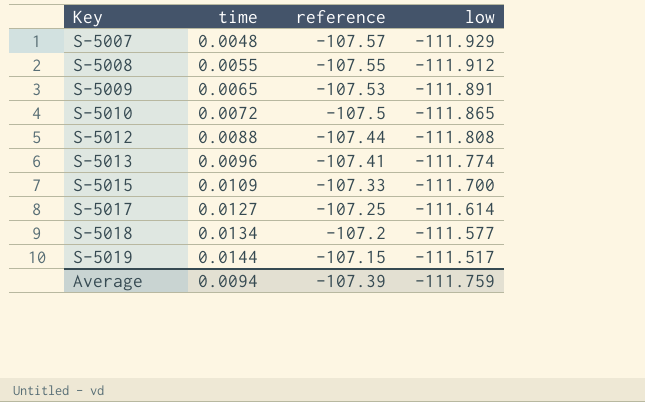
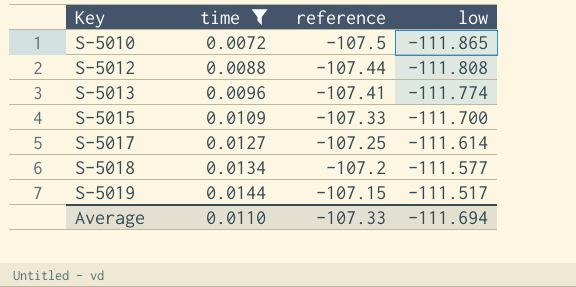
filter: none -> time >= 0.0072
Average | time: 0.0094 -> 0.0110
Average | reference: -107.39 -> -107.33
Average | low: -111.759 -> -111.694

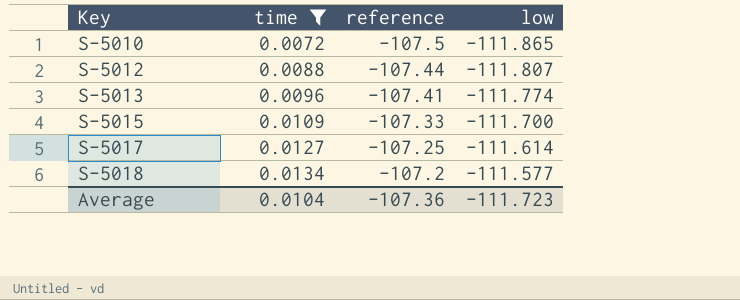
row S-5019: 0.0144 | -107.15 | -111.517 -> none
S-5012 | low: -111.808 -> -111.807
Average | time: 0.0110 -> 0.0104
Average | reference: -107.33 -> -107.36
Average | low: -111.694 -> -111.723

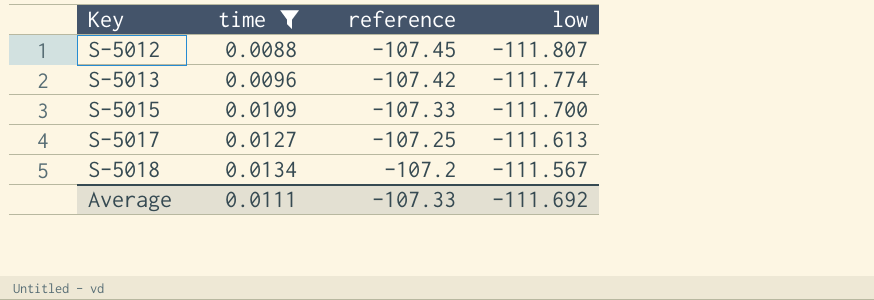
row S-5010: 0.0072 | -107.5 | -111.865 -> none
S-5012 | reference: -107.44 -> -107.45
S-5013 | reference: -107.41 -> -107.42
S-5017 | low: -111.614 -> -111.613
S-5018 | low: -111.577 -> -111.567
Average | time: 0.0104 -> 0.0111
Average | reference: -107.36 -> -107.33
Average | low: -111.723 -> -111.692

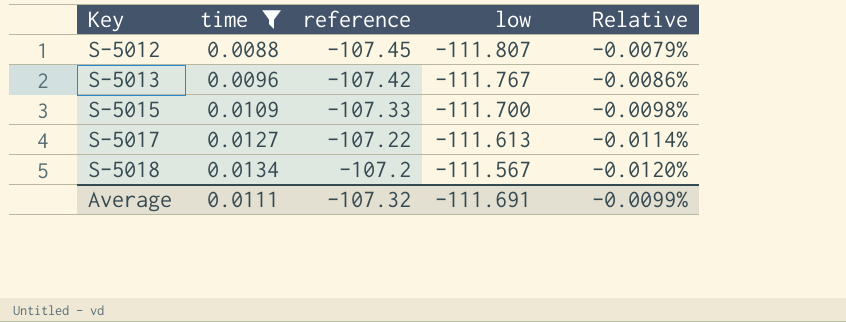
column Relative | formula: none -> [time] / [low]
S-5013 | low: -111.774 -> -111.767
S-5017 | reference: -107.25 -> -107.22
Average | reference: -107.33 -> -107.32
Average | low: -111.692 -> -111.691

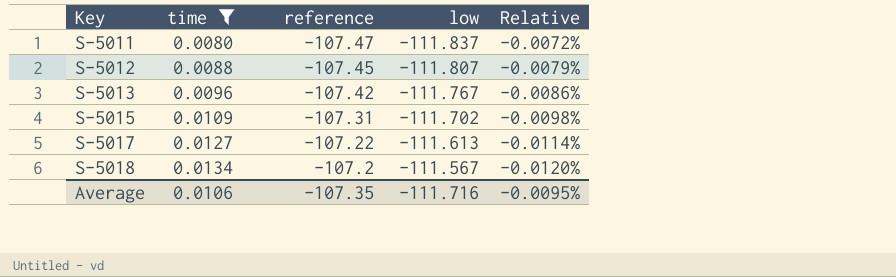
row S-5011: none -> 0.0080 | -107.47 | -111.837 | -0.0072%
S-5015 | reference: -107.33 -> -107.31
S-5015 | low: -111.700 -> -111.702
Average | time: 0.0111 -> 0.0106
Average | reference: -107.32 -> -107.35
Average | low: -111.691 -> -111.716
Average | Relative: -0.0099% -> -0.0095%

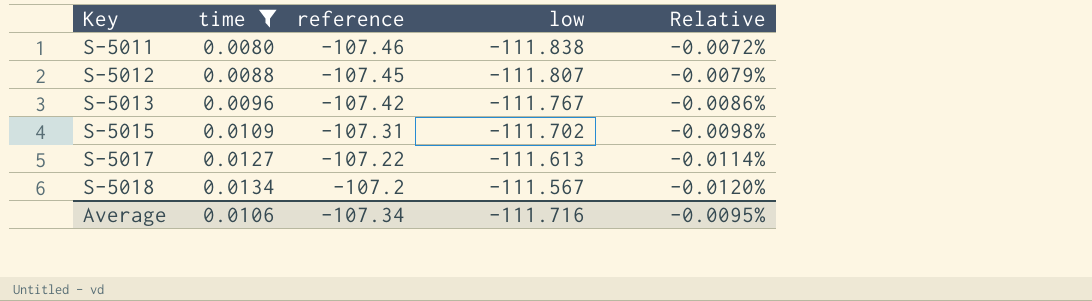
S-5011 | reference: -107.47 -> -107.46
S-5011 | low: -111.837 -> -111.838
Average | reference: -107.35 -> -107.34

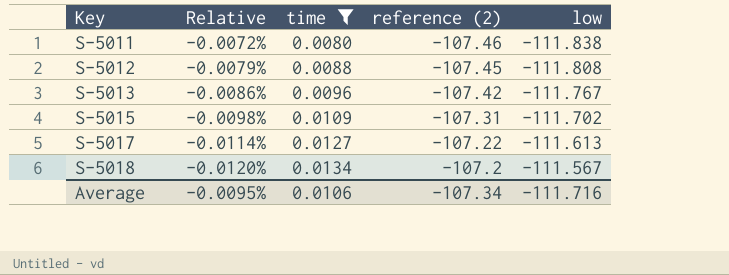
column Relative | position: 5 -> 2
column name: reference -> reference (2)
S-5012 | low: -111.807 -> -111.808

